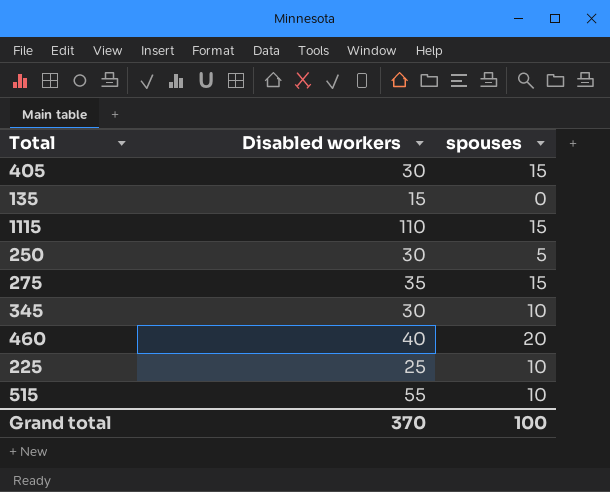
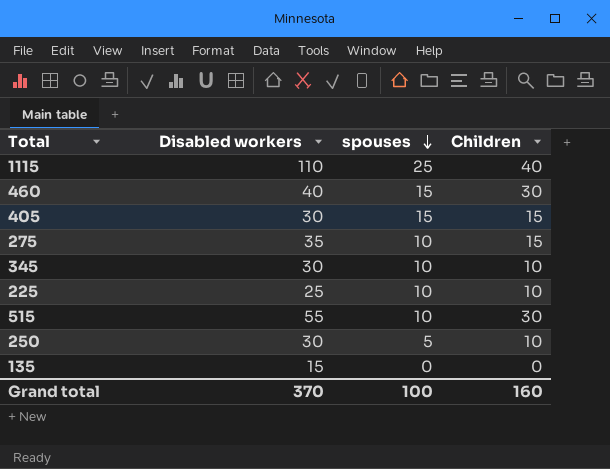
row order: none -> spouses descending
column Children | position: none -> 4
1115 | spouses: 15 -> 25
460 | spouses: 20 -> 15
275 | spouses: 15 -> 10

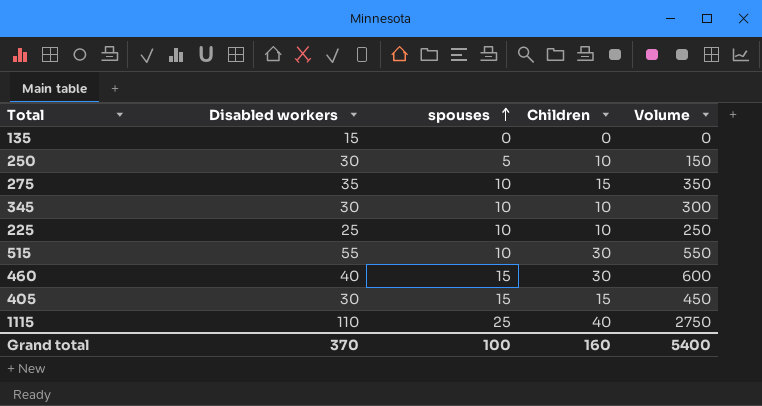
row order: spouses descending -> spouses ascending
column Volume | formula: none -> [Disabled workers] * [spouses]

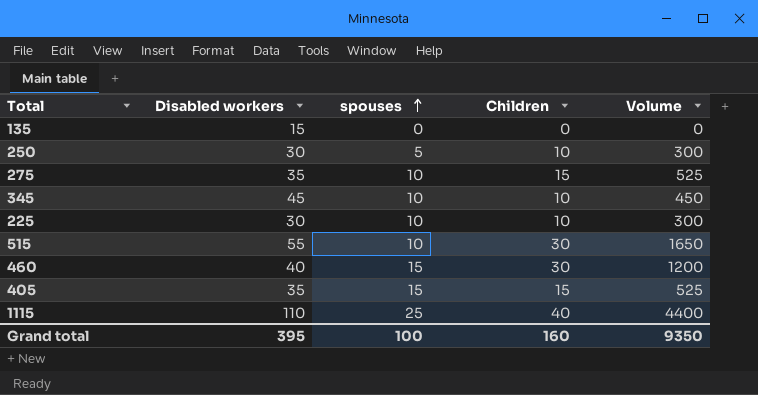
column Volume | formula: [Disabled workers] * [spouses] -> [Disabled workers] * [Children]
345 | Disabled workers: 30 -> 45
225 | Disabled workers: 25 -> 30
405 | Disabled workers: 30 -> 35
Grand total | Disabled workers: 370 -> 395
Grand total | Volume: 5400 -> 9350

